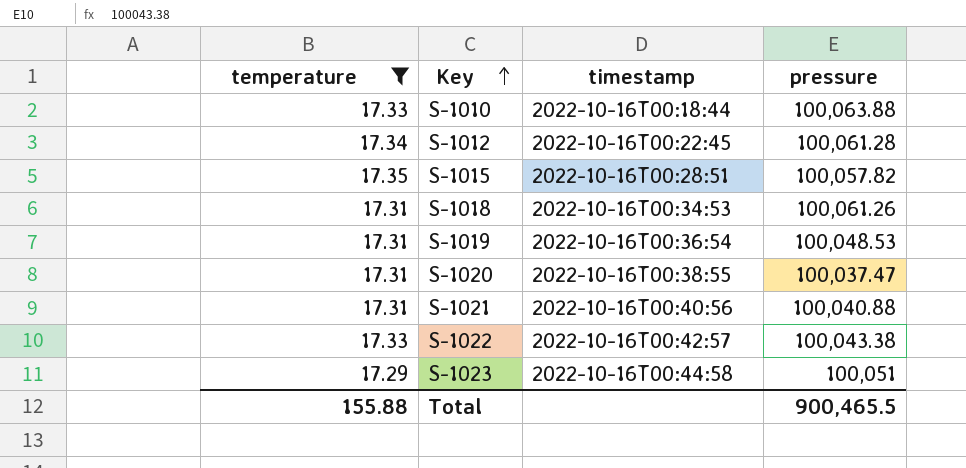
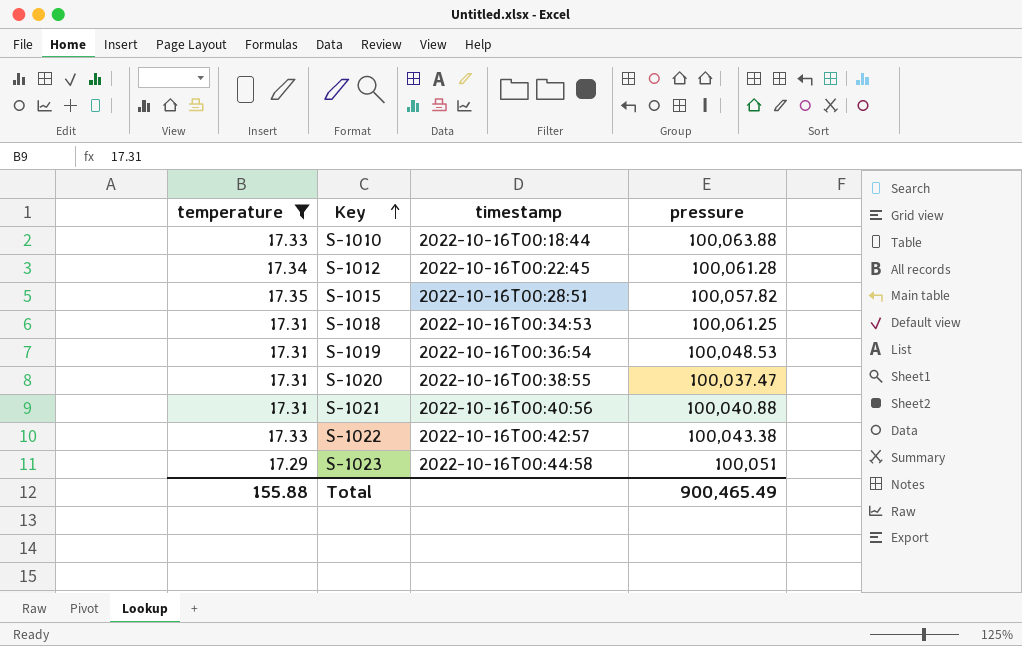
S-1018 | pressure: 100,061.26 -> 100,061.25
Total | pressure: 900,465.5 -> 900,465.49

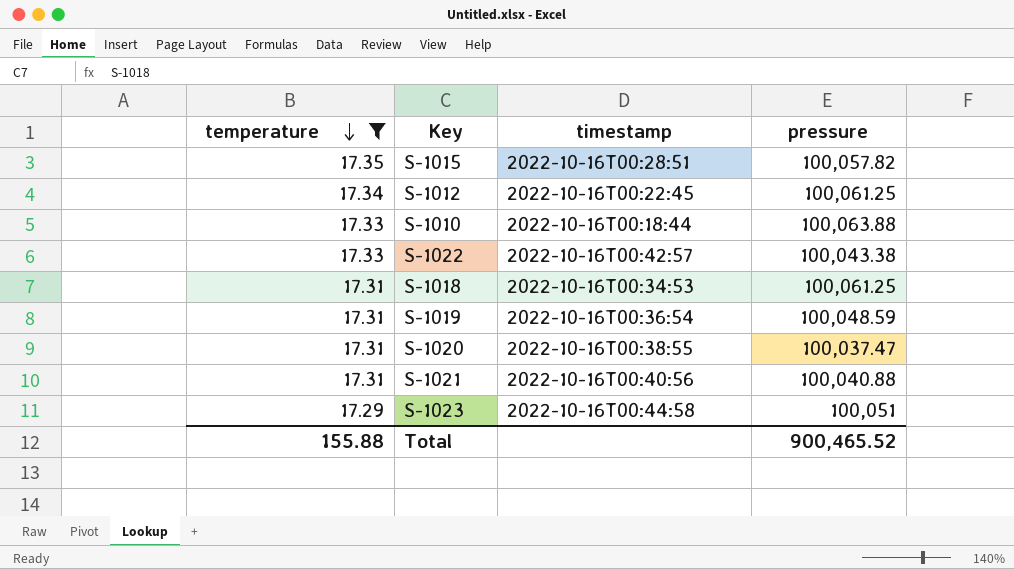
row order: Key ascending -> temperature descending
S-1012 | pressure: 100,061.28 -> 100,061.25
S-1019 | pressure: 100,048.53 -> 100,048.59
Total | pressure: 900,465.49 -> 900,465.52

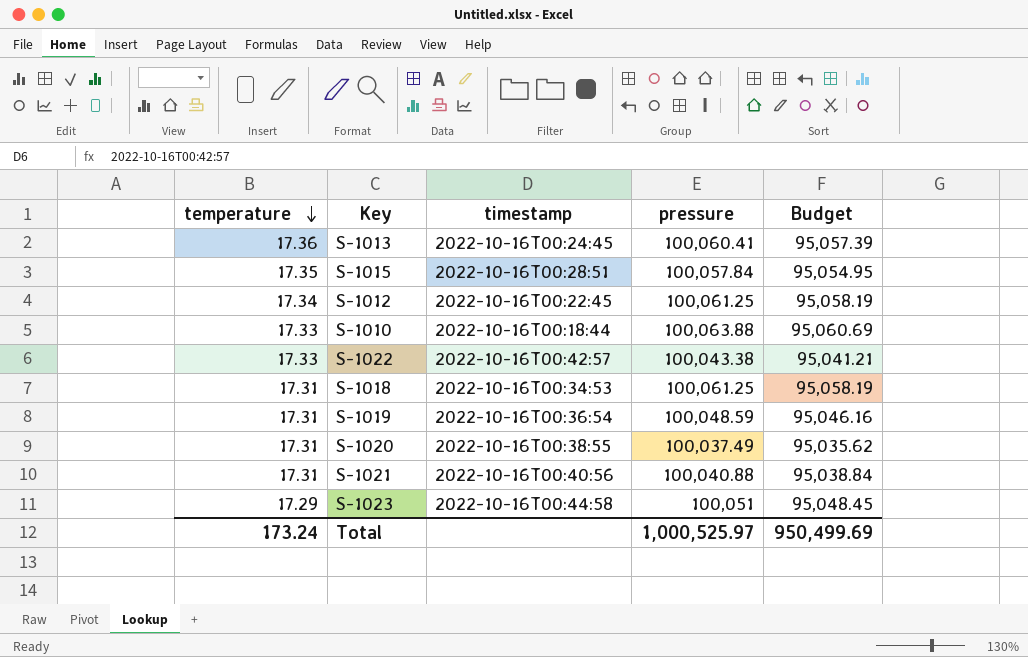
filter: temperature != 17.36 -> none
column Budget | formula: none -> [pressure] * 0.95
S-1015 | pressure: 100,057.82 -> 100,057.84
S-1020 | pressure: 100,037.47 -> 100,037.49
Total | temperature: 155.88 -> 173.24
Total | pressure: 900,465.52 -> 1,000,525.97

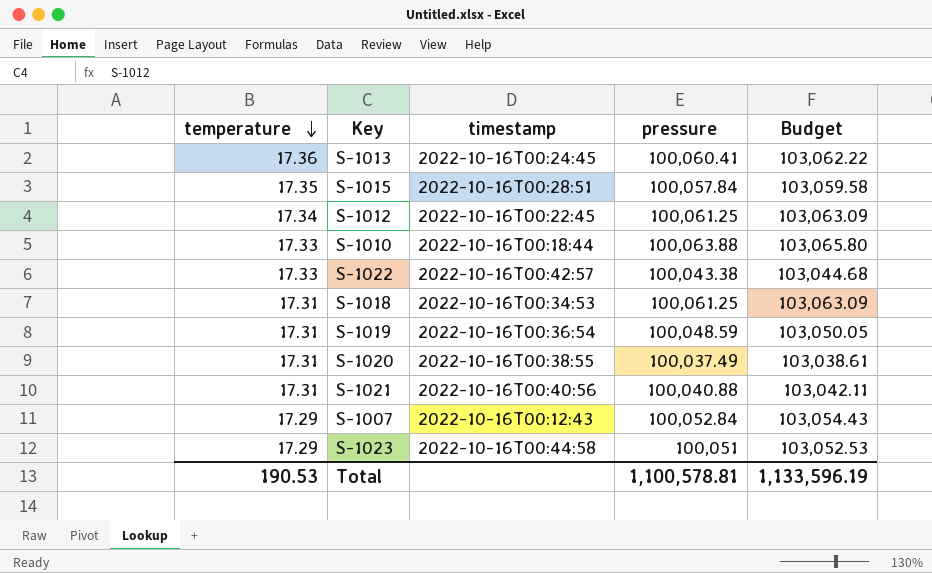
column Budget | formula: [pressure] * 0.95 -> [pressure] * 1.03
row S-1007: none -> 17.29 | 2022-10-16T00:12:43 | 100,052.84 | 103,054.43
Total | temperature: 173.24 -> 190.53
Total | pressure: 1,000,525.97 -> 1,100,578.81
Total | Budget: 950,499.69 -> 1,133,596.19

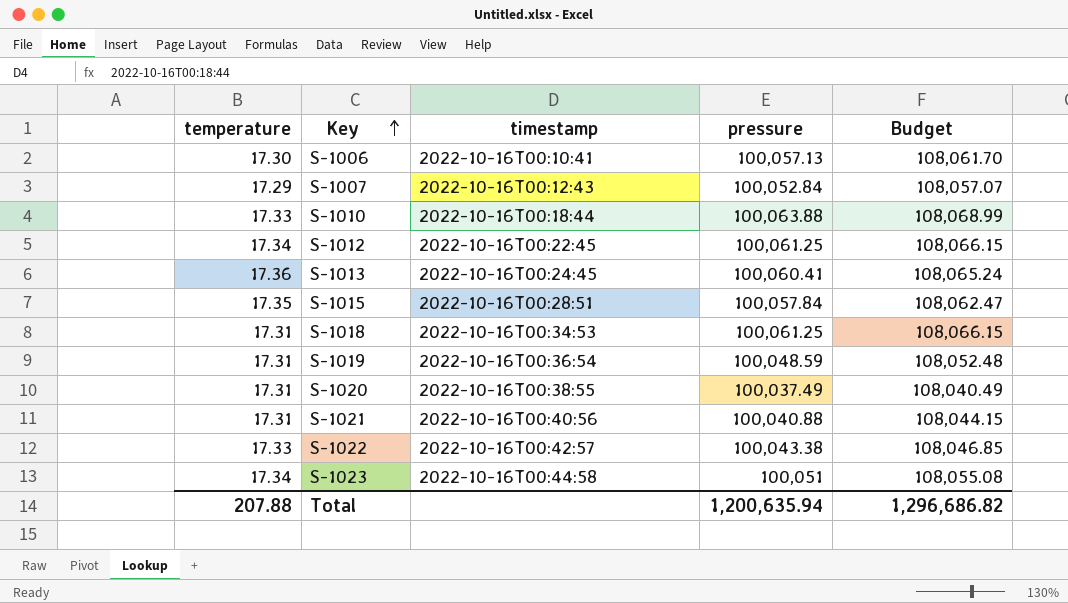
row order: temperature descending -> Key ascending
column Budget | formula: [pressure] * 1.03 -> [pressure] * 1.08
row S-1006: none -> 17.30 | 2022-10-16T00:10:41 | 100,057.13 | 108,061.70
S-1023 | temperature: 17.29 -> 17.34
Total | temperature: 190.53 -> 207.88
Total | pressure: 1,100,578.81 -> 1,200,635.94
Total | Budget: 1,133,596.19 -> 1,296,686.82

